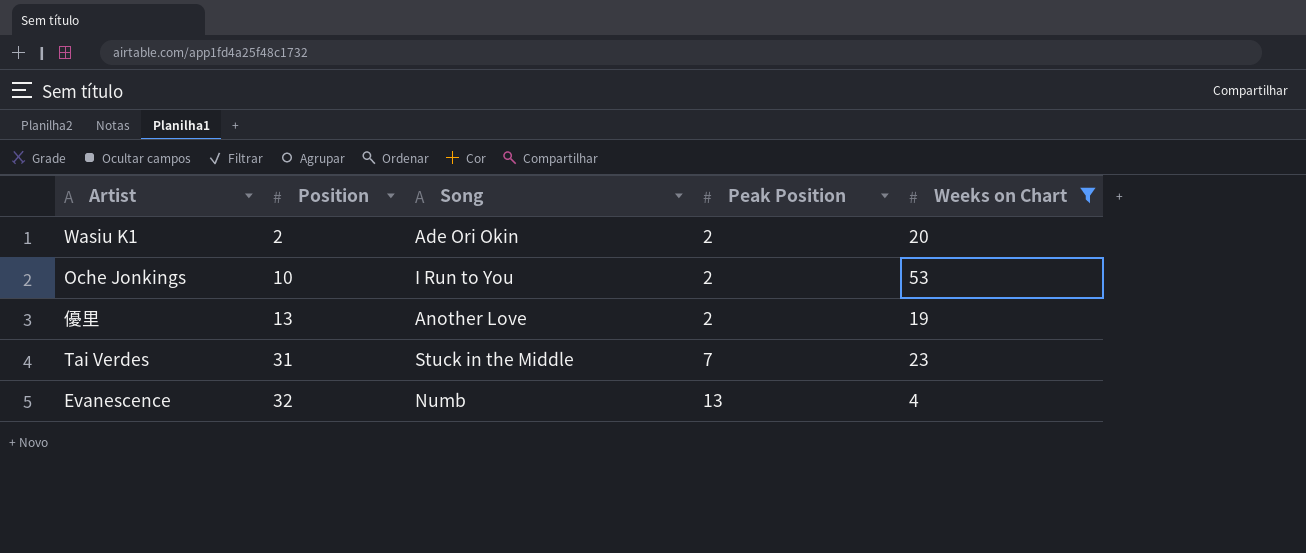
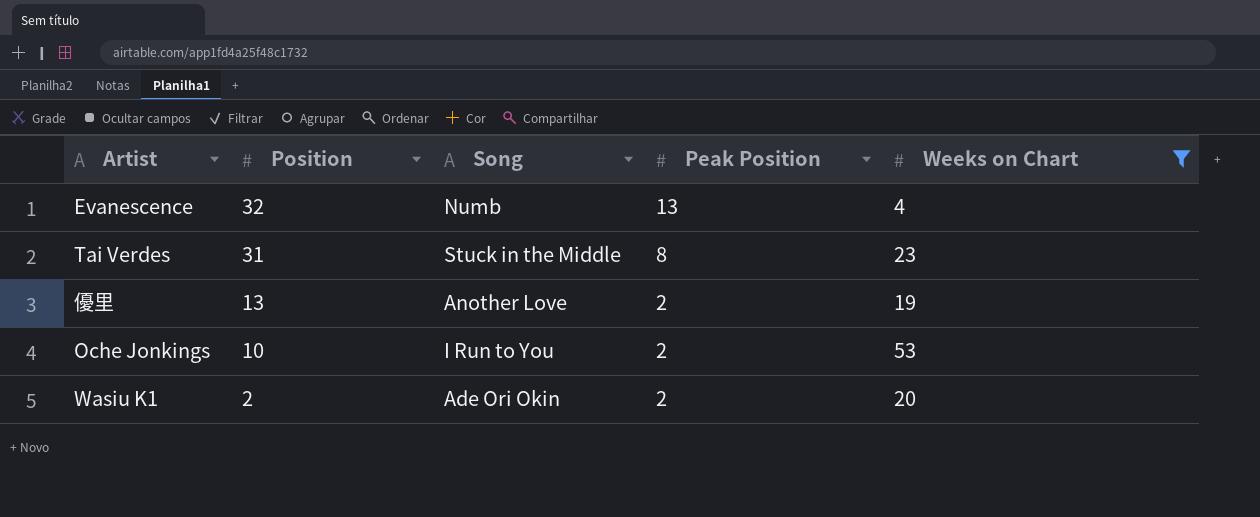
row order: Position ascending -> Position descending
Tai Verdes | Peak Position: 7 -> 8

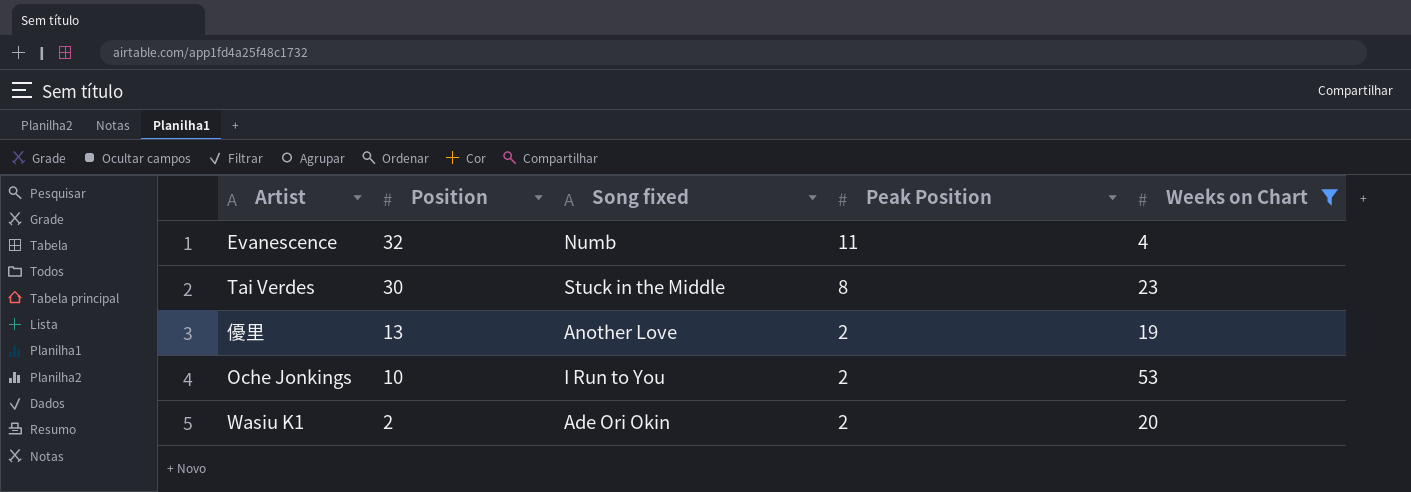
column name: Song -> Song fixed
Evanescence | Peak Position: 13 -> 11
Tai Verdes | Position: 31 -> 30

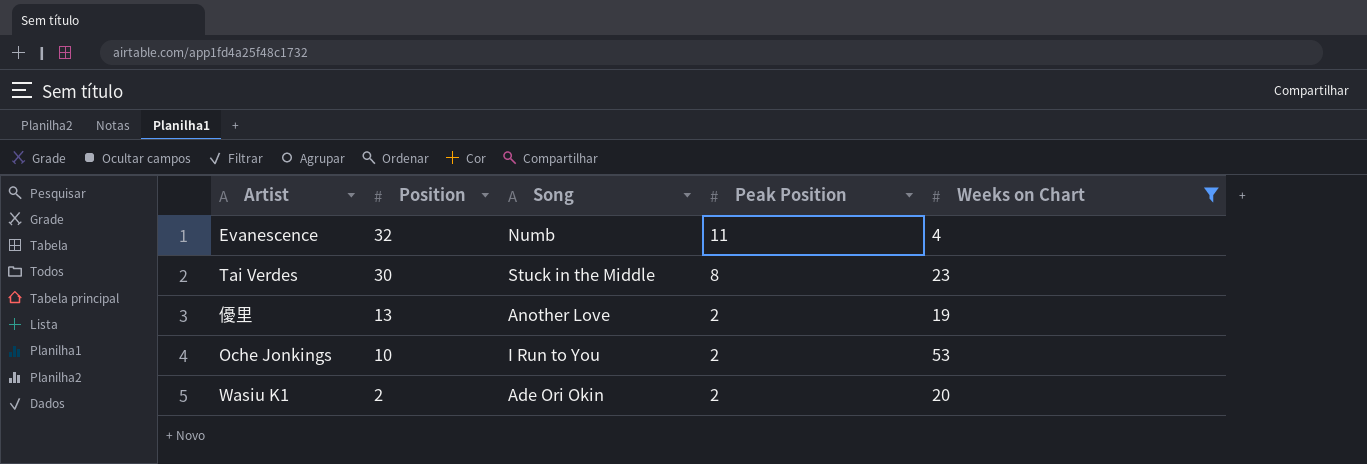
column name: Song fixed -> Song

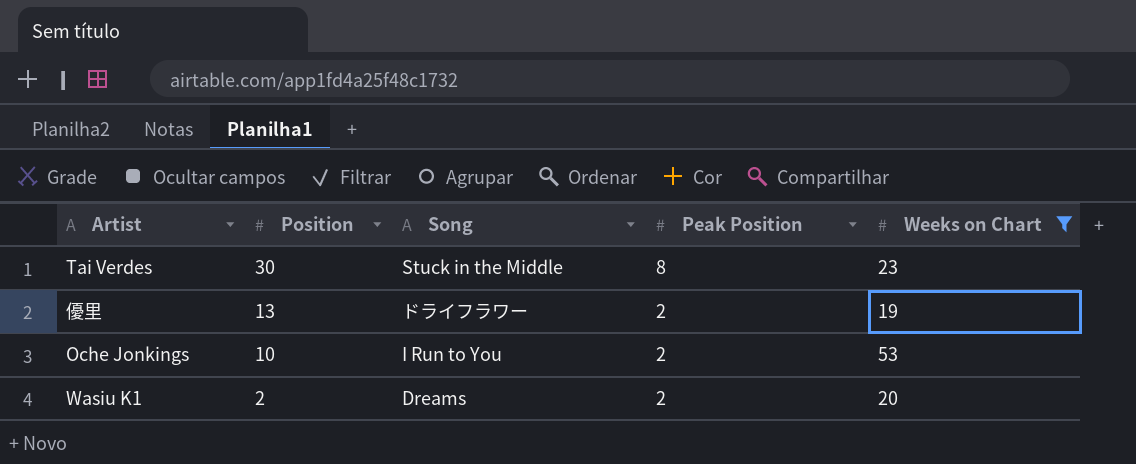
row Evanescence: 32 | Numb | 11 | 4 -> none
優里 | Song: Another Love -> ドライフラワー
Wasiu K1 | Song: Ade Ori Okin -> Dreams

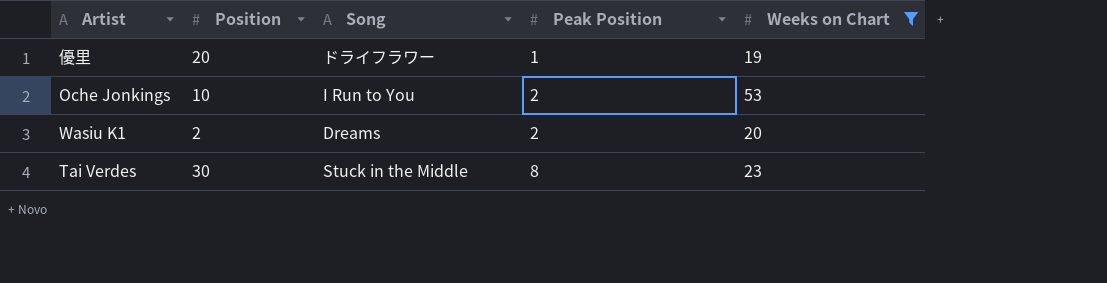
row order: Position descending -> Peak Position ascending
優里 | Position: 13 -> 20
優里 | Peak Position: 2 -> 1

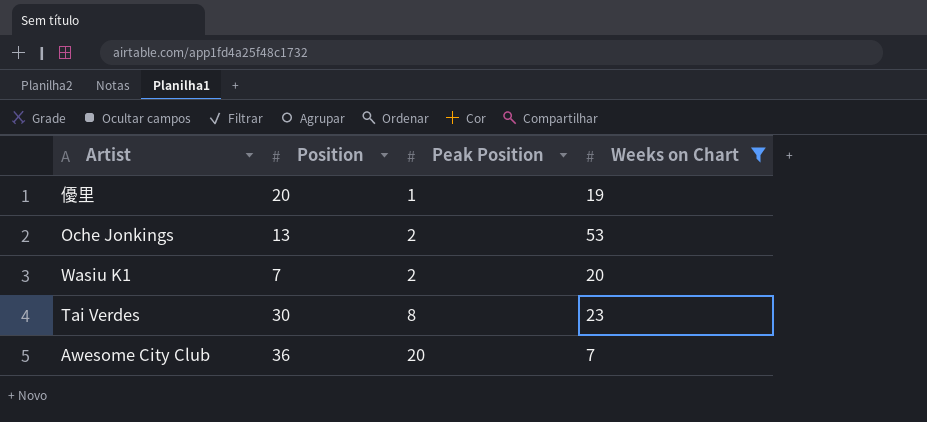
column Song | position: 3 -> none
Oche Jonkings | Position: 10 -> 13
Wasiu K1 | Position: 2 -> 7
row Awesome City Club: none -> 36 | 20 | 7

